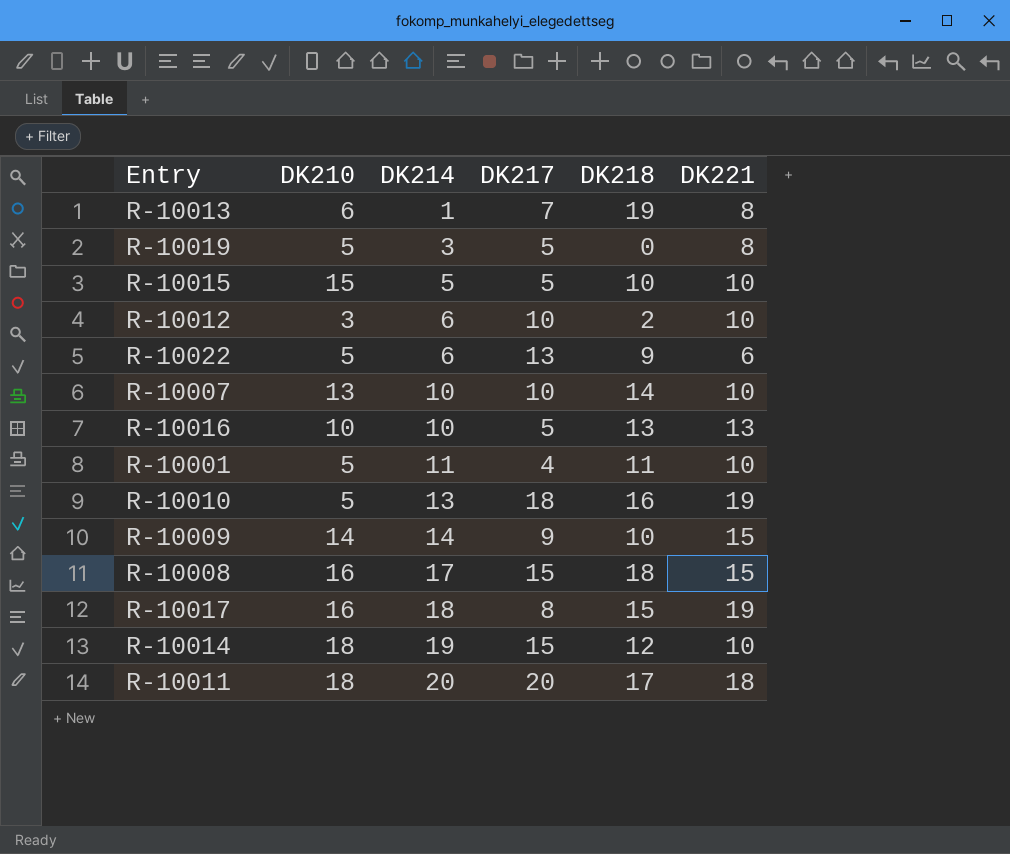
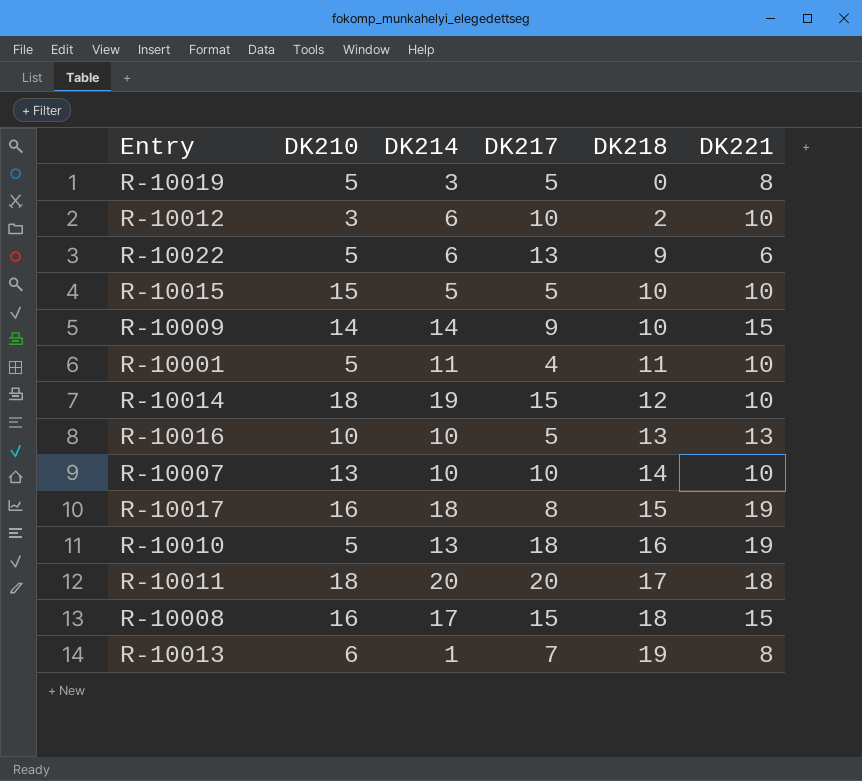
row order: DK214 ascending -> DK218 ascending

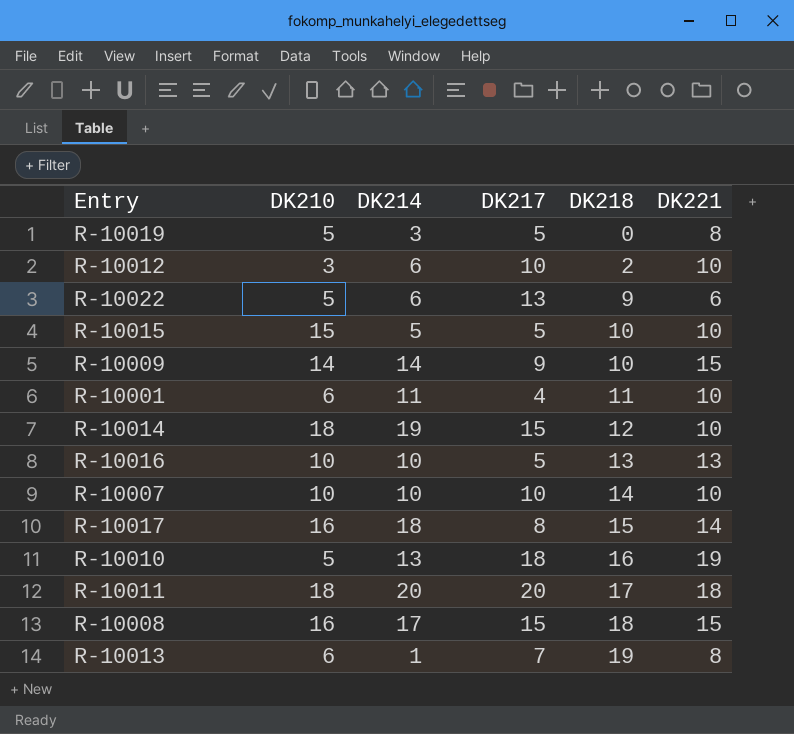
R-10001 | DK210: 5 -> 6
R-10007 | DK210: 13 -> 10
R-10017 | DK221: 19 -> 14

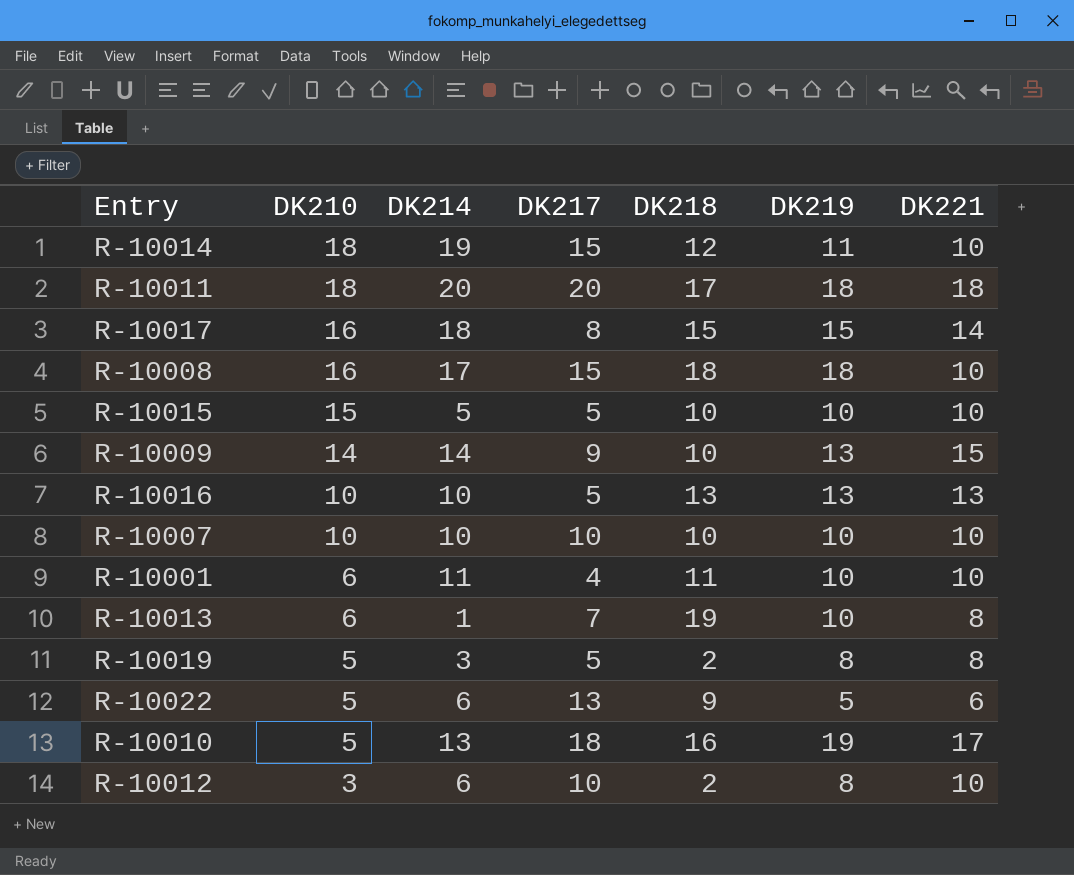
row order: DK218 ascending -> DK210 descending
column DK219 | position: none -> 6
R-10008 | DK221: 15 -> 10
R-10007 | DK218: 14 -> 10
R-10019 | DK218: 0 -> 2
R-10010 | DK221: 19 -> 17

